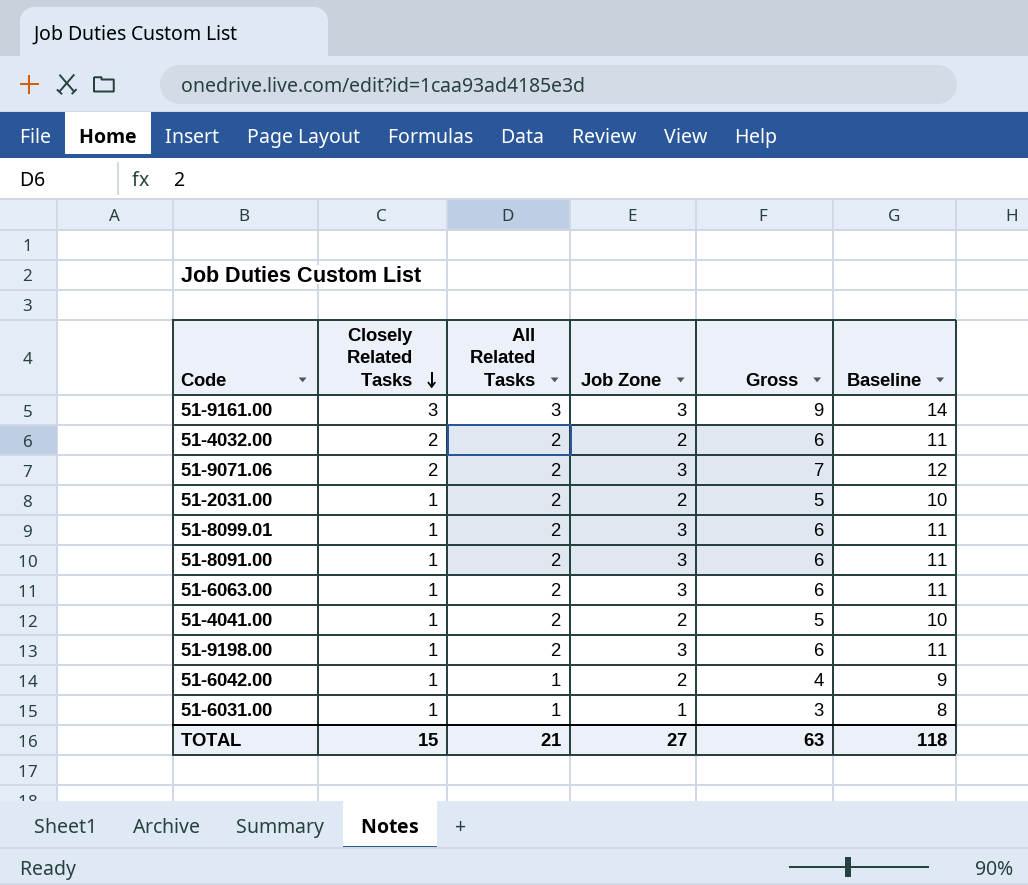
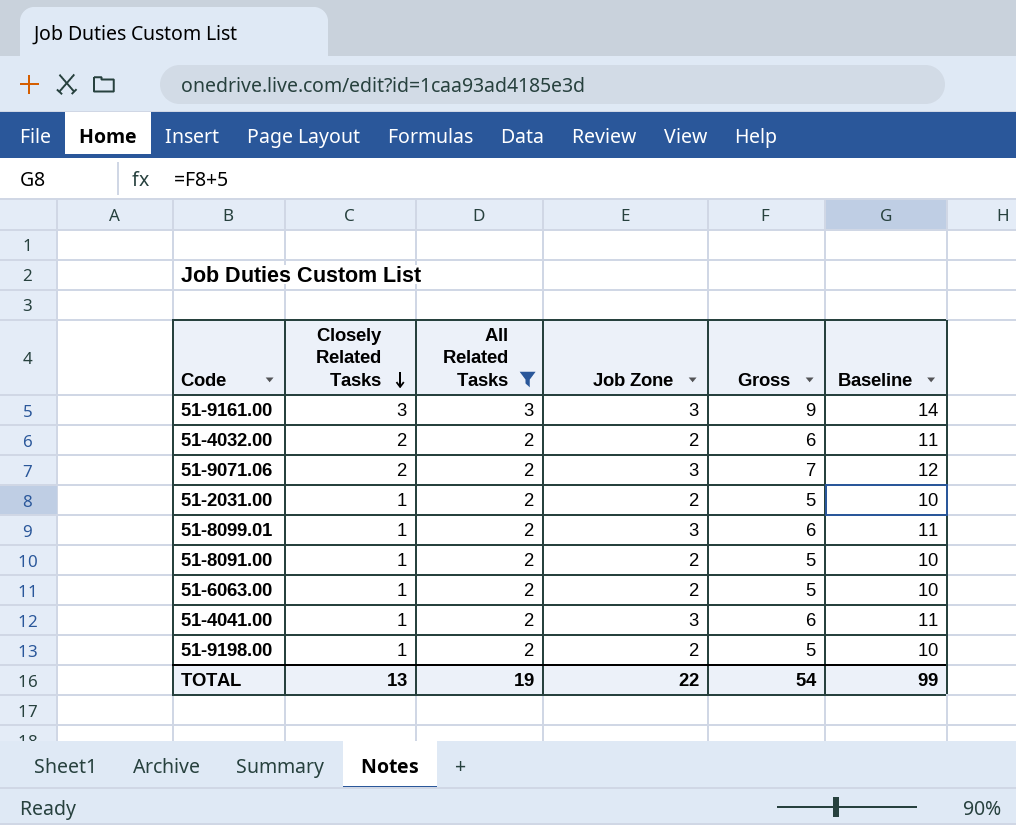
filter: none -> All Related Tasks != 1
51-8091.00 | Job Zone: 3 -> 2
51-8091.00 | Gross: 6 -> 5
51-8091.00 | Baseline: 11 -> 10
51-6063.00 | Job Zone: 3 -> 2
51-6063.00 | Gross: 6 -> 5
51-6063.00 | Baseline: 11 -> 10
51-4041.00 | Job Zone: 2 -> 3
51-4041.00 | Gross: 5 -> 6
51-4041.00 | Baseline: 10 -> 11
51-9198.00 | Job Zone: 3 -> 2
51-9198.00 | Gross: 6 -> 5
51-9198.00 | Baseline: 11 -> 10
TOTAL | Closely Related Tasks: 15 -> 13
TOTAL | All Related Tasks: 21 -> 19
TOTAL | Job Zone: 27 -> 22
TOTAL | Gross: 63 -> 54
TOTAL | Baseline: 118 -> 99

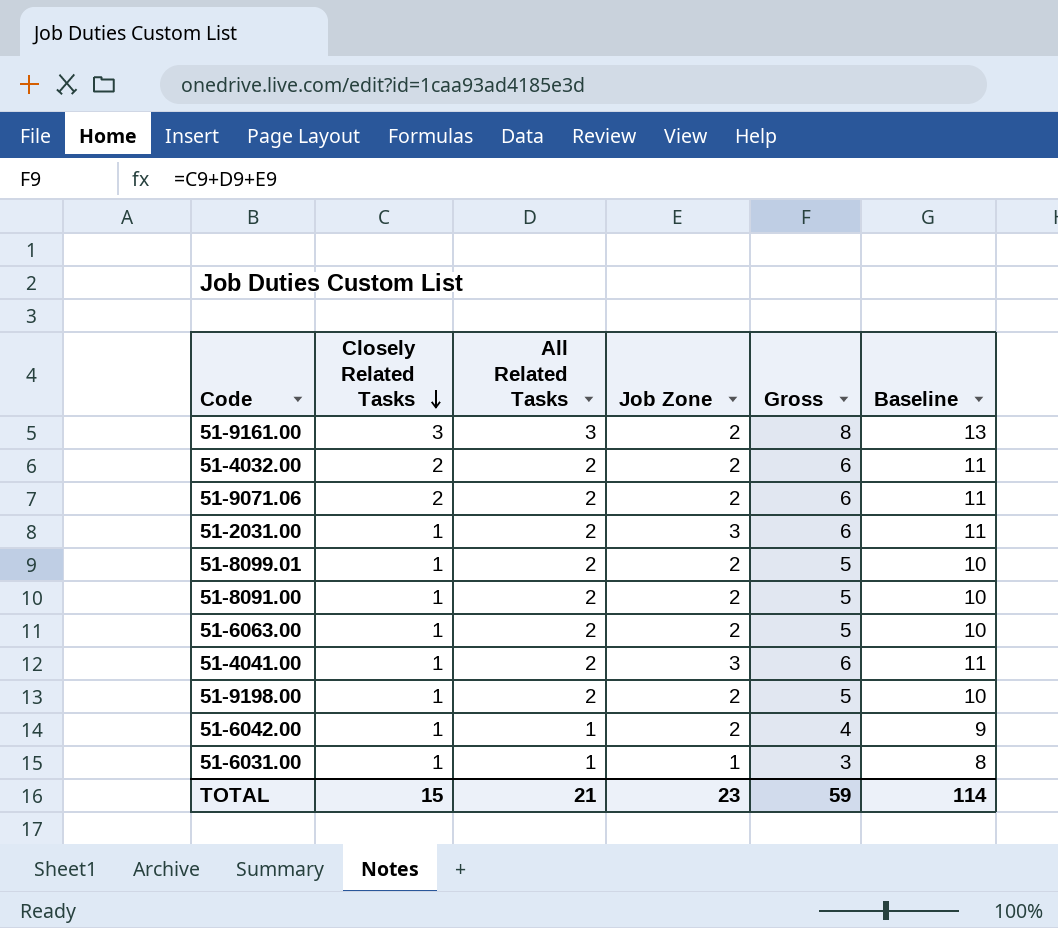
filter: All Related Tasks != 1 -> none
51-9161.00 | Job Zone: 3 -> 2
51-9161.00 | Gross: 9 -> 8
51-9161.00 | Baseline: 14 -> 13
51-9071.06 | Job Zone: 3 -> 2
51-9071.06 | Gross: 7 -> 6
51-9071.06 | Baseline: 12 -> 11
51-2031.00 | Job Zone: 2 -> 3
51-2031.00 | Gross: 5 -> 6
51-2031.00 | Baseline: 10 -> 11
51-8099.01 | Job Zone: 3 -> 2
51-8099.01 | Gross: 6 -> 5
51-8099.01 | Baseline: 11 -> 10
TOTAL | Closely Related Tasks: 13 -> 15
TOTAL | All Related Tasks: 19 -> 21
TOTAL | Job Zone: 22 -> 23
TOTAL | Gross: 54 -> 59
TOTAL | Baseline: 99 -> 114

